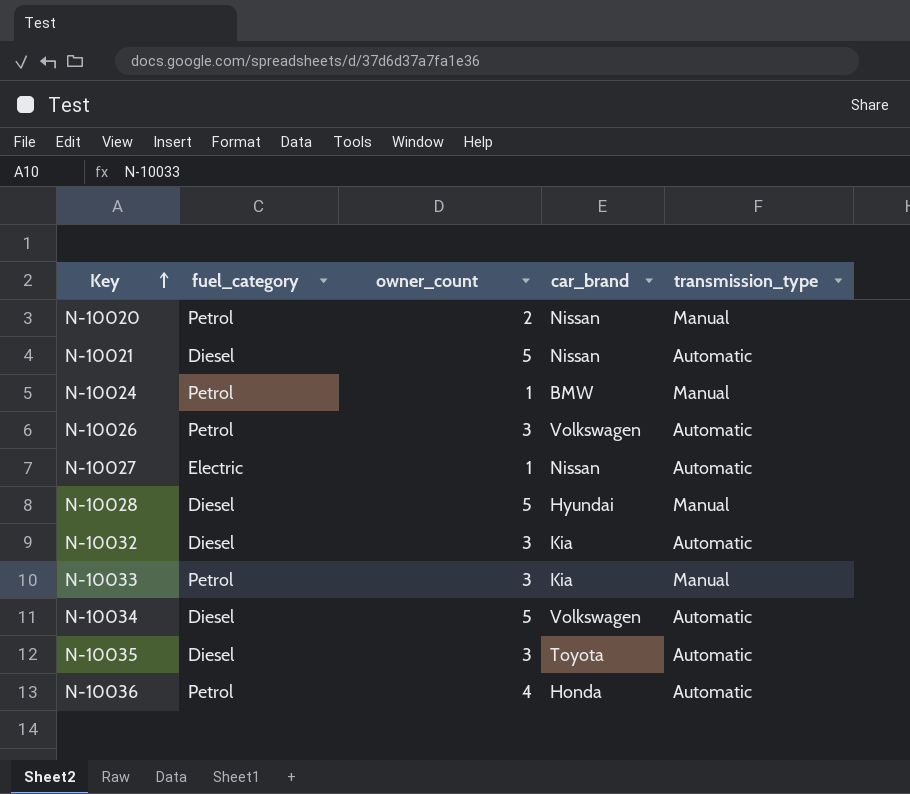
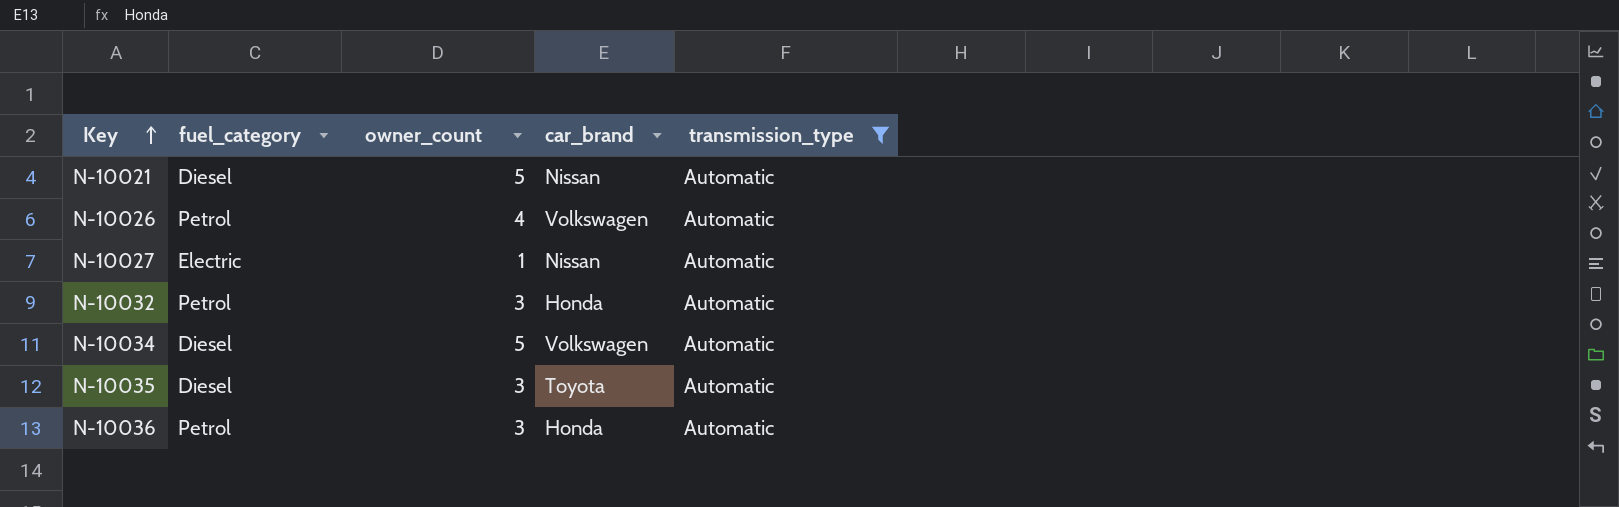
filter: none -> transmission_type = Automatic
N-10026 | owner_count: 3 -> 4
N-10032 | fuel_category: Diesel -> Petrol
N-10032 | car_brand: Kia -> Honda
N-10036 | owner_count: 4 -> 3

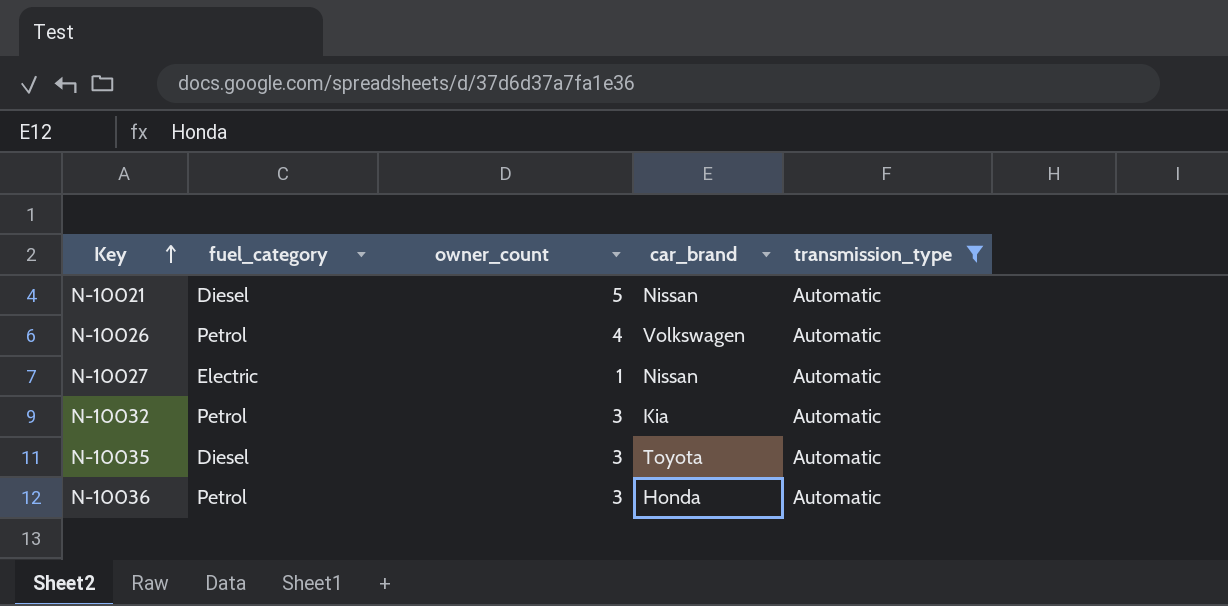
row N-10034: Diesel | 5 | Volkswagen | Automatic -> none
N-10032 | car_brand: Honda -> Kia

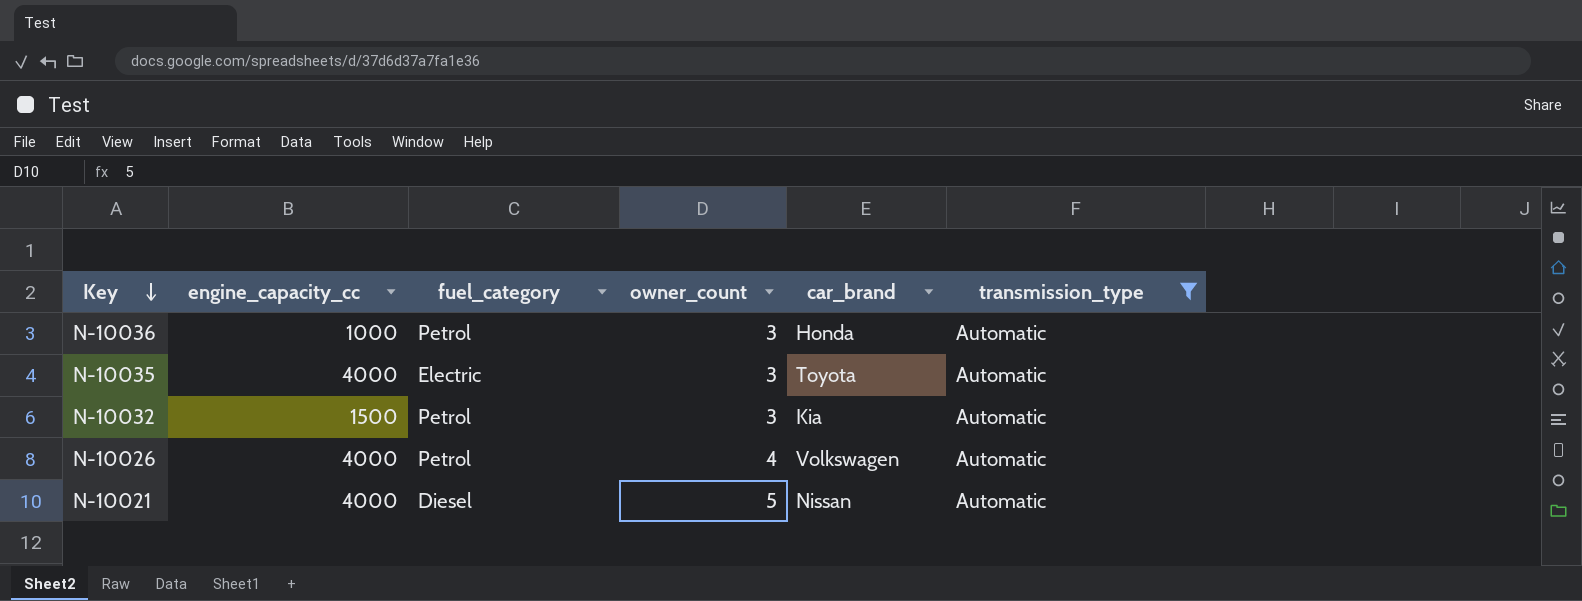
row order: Key ascending -> Key descending
column engine_capacity_cc | position: none -> 2
row N-10027: Electric | 1 | Nissan | Automatic -> none
N-10035 | fuel_category: Diesel -> Electric

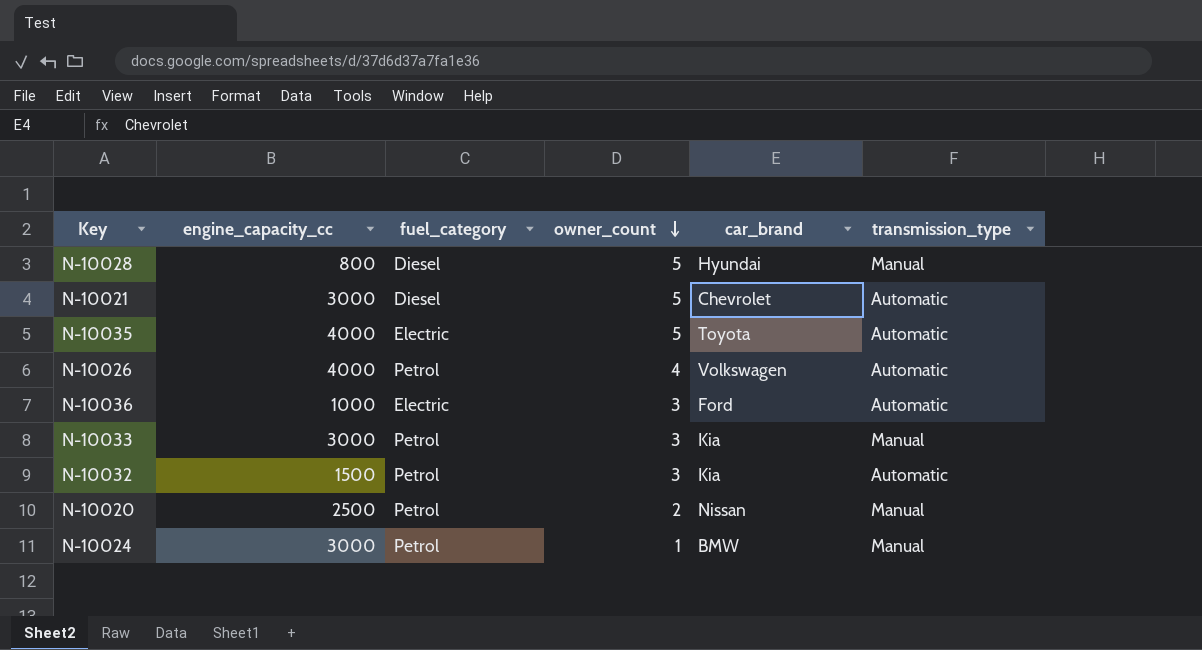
filter: transmission_type = Automatic -> none
row order: Key descending -> owner_count descending
N-10021 | engine_capacity_cc: 4000 -> 3000
N-10021 | car_brand: Nissan -> Chevrolet
N-10035 | owner_count: 3 -> 5
N-10036 | fuel_category: Petrol -> Electric
N-10036 | car_brand: Honda -> Ford

